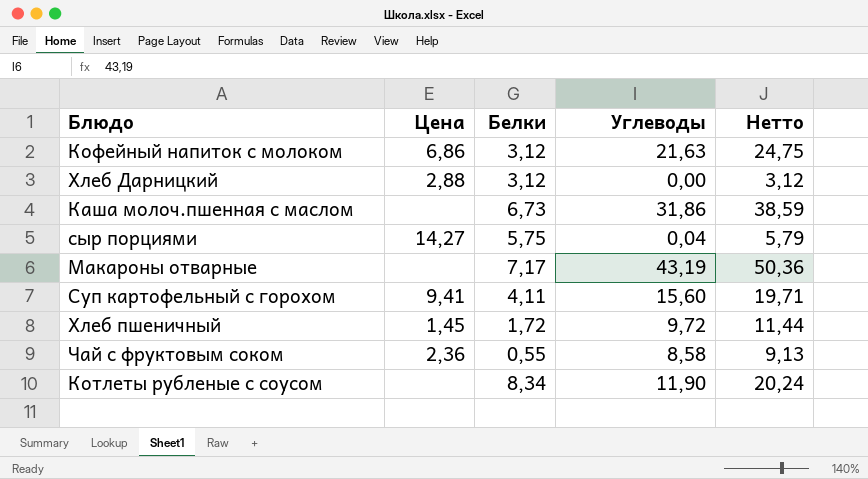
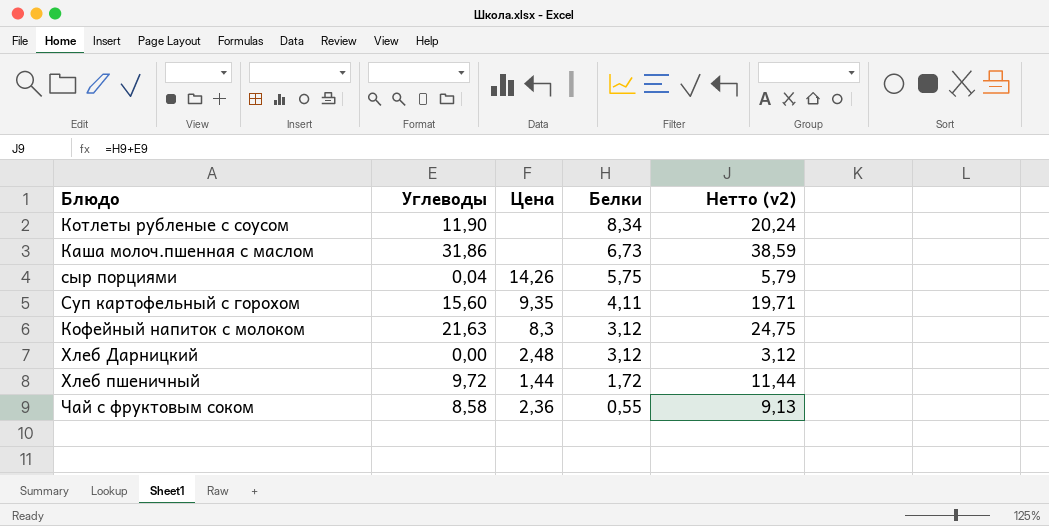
row order: none -> Белки descending
column Углеводы | position: 4 -> 2
column name: Нетто -> Нетто (v2)
row Макароны отварные: none | 7,17 | 43,19 | 50,36 -> none
сыр порциями | Цена: 14,27 -> 14,26
Суп картофельный с горохом | Цена: 9,41 -> 9,35
Кофейный напиток с молоком | Цена: 6,86 -> 8,3
Хлеб Дарницкий | Цена: 2,88 -> 2,48
Хлеб пшеничный | Цена: 1,45 -> 1,44

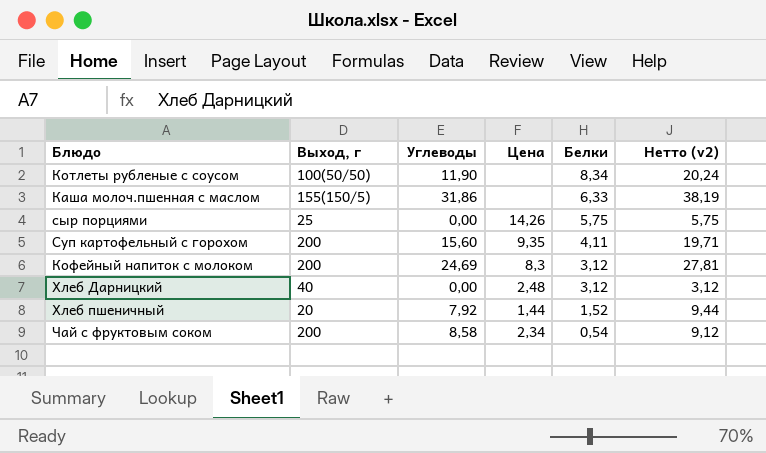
column Выход, г | position: none -> 2
Каша молоч.пшенная с маслом | Белки: 6,73 -> 6,33
Каша молоч.пшенная с маслом | Нетто (v2): 38,59 -> 38,19
сыр порциями | Углеводы: 0,04 -> 0,00
сыр порциями | Нетто (v2): 5,79 -> 5,75
Кофейный напиток с молоком | Углеводы: 21,63 -> 24,69
Кофейный напиток с молоком | Нетто (v2): 24,75 -> 27,81
Хлеб пшеничный | Углеводы: 9,72 -> 7,92
Хлеб пшеничный | Белки: 1,72 -> 1,52
Хлеб пшеничный | Нетто (v2): 11,44 -> 9,44
Чай с фруктовым соком | Цена: 2,36 -> 2,34
Чай с фруктовым соком | Белки: 0,55 -> 0,54
Чай с фруктовым соком | Нетто (v2): 9,13 -> 9,12

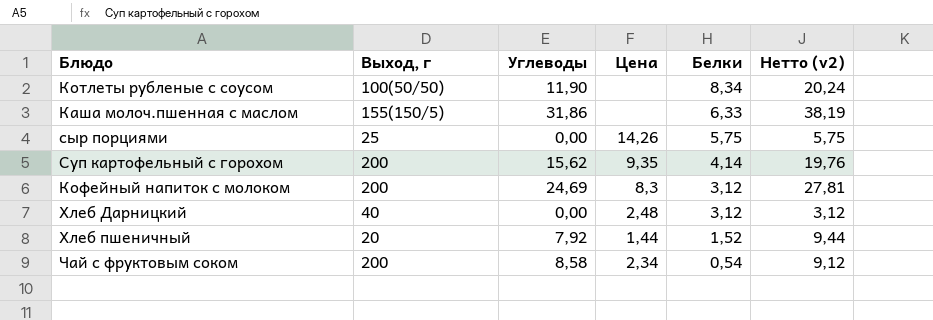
Суп картофельный с горохом | Углеводы: 15,60 -> 15,62
Суп картофельный с горохом | Белки: 4,11 -> 4,14
Суп картофельный с горохом | Нетто (v2): 19,71 -> 19,76

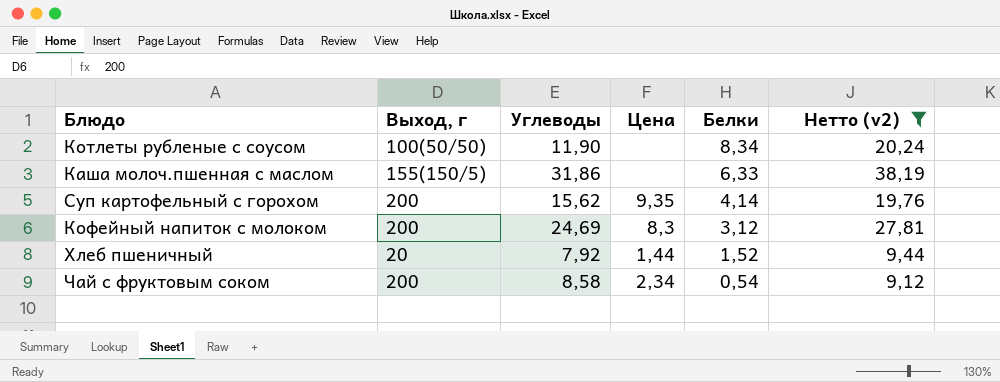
filter: none -> Нетто (v2) >= 9,12

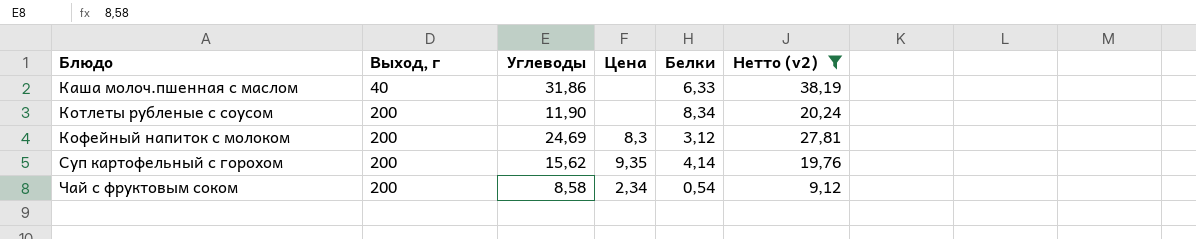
row order: Белки descending -> Блюдо ascending
row Хлеб пшеничный: 20 | 7,92 | 1,44 | 1,52 | 9,44 -> none
Каша молоч.пшенная с маслом | Выход, г: 155(150/5) -> 40
Котлеты рубленые с соусом | Выход, г: 100(50/50) -> 200

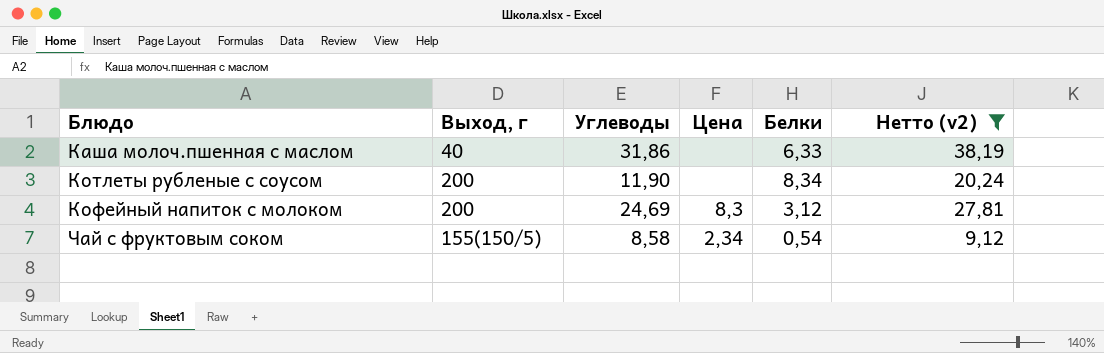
row Суп картофельный с горохом: 200 | 15,62 | 9,35 | 4,14 | 19,76 -> none
Чай с фруктовым соком | Выход, г: 200 -> 155(150/5)

